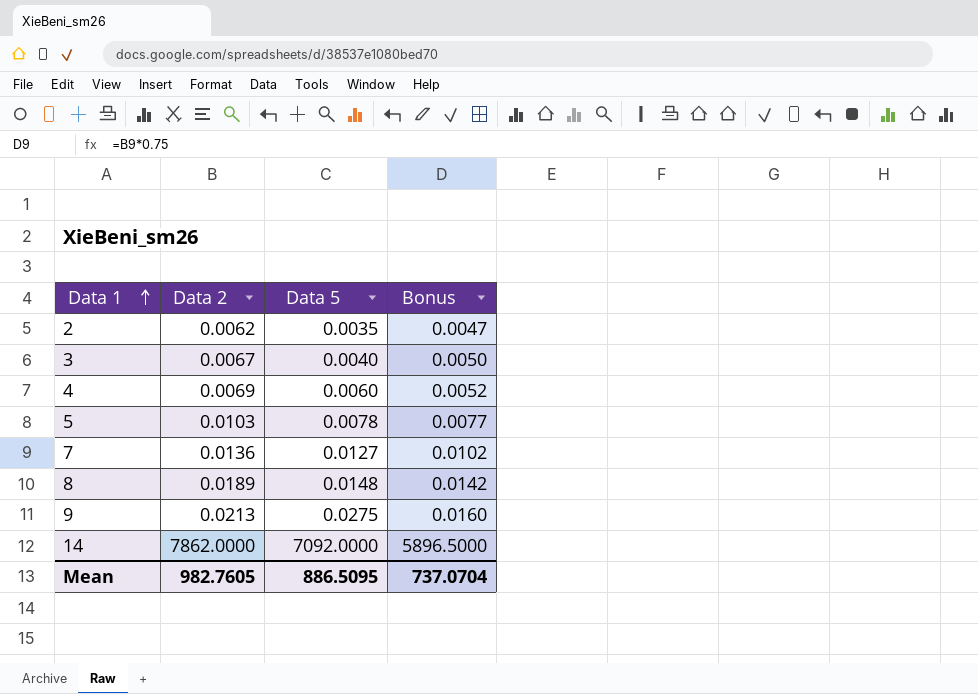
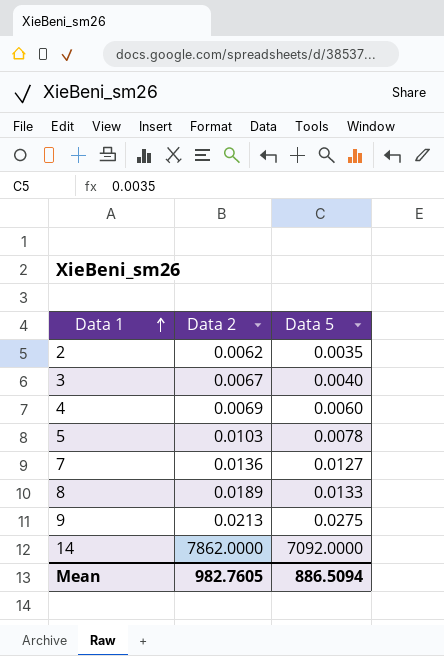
column Bonus | formula: [Data 2] * 0.75 -> none
8 | Data 5: 0.0148 -> 0.0133
Mean | Data 5: 886.5095 -> 886.5094

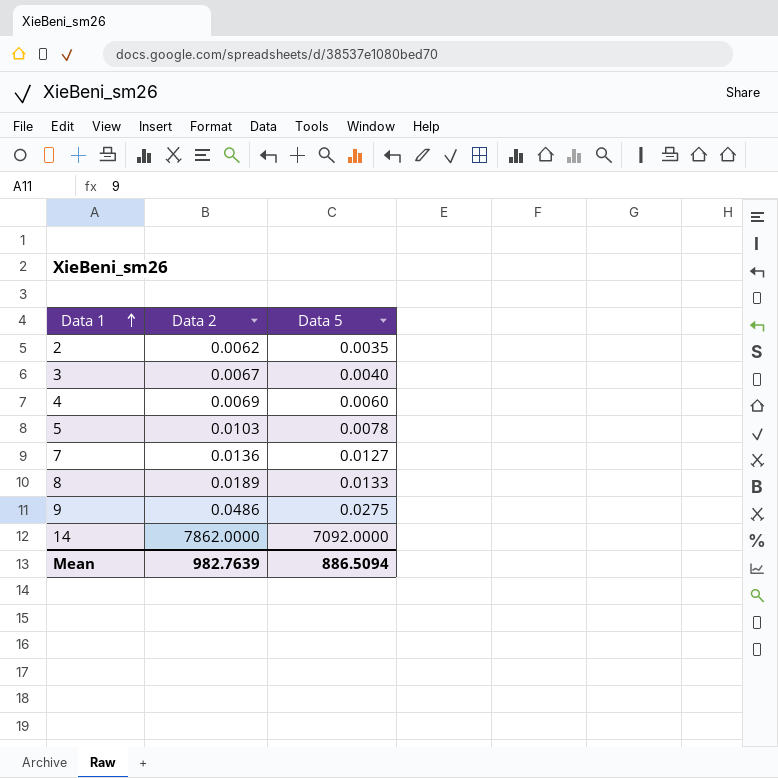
9 | Data 2: 0.0213 -> 0.0486
Mean | Data 2: 982.7605 -> 982.7639

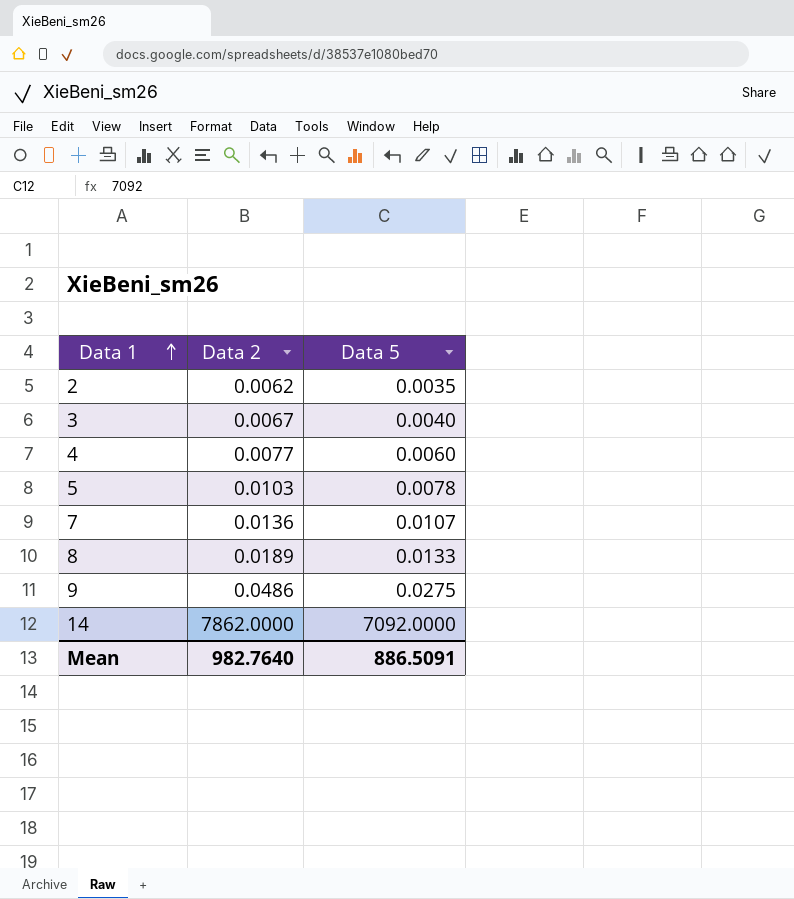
4 | Data 2: 0.0069 -> 0.0077
7 | Data 5: 0.0127 -> 0.0107
Mean | Data 2: 982.7639 -> 982.7640
Mean | Data 5: 886.5094 -> 886.5091

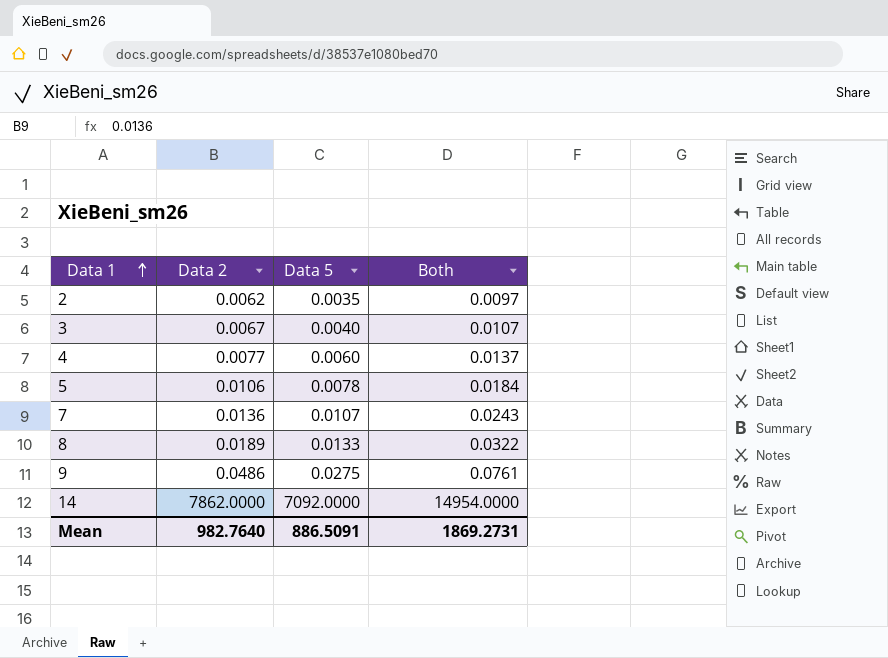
column Both | formula: none -> [Data 2] + [Data 5]
5 | Data 2: 0.0103 -> 0.0106

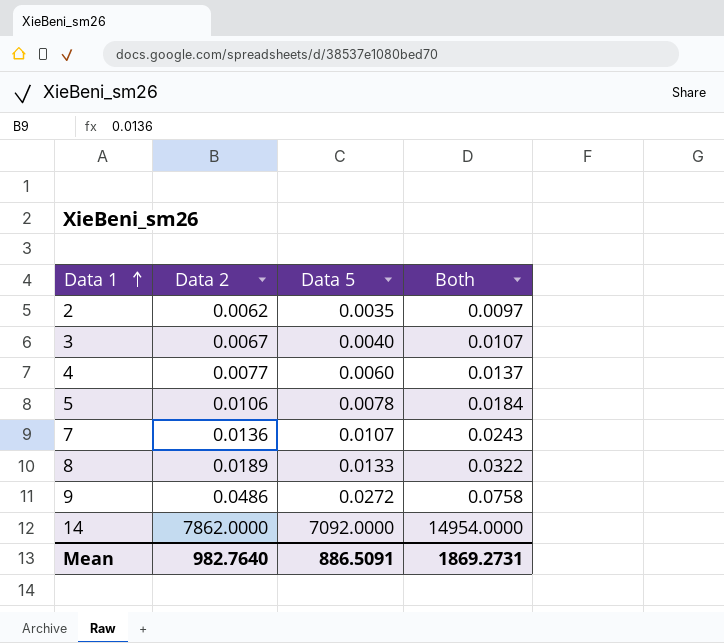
9 | Data 5: 0.0275 -> 0.0272
9 | Both: 0.0761 -> 0.0758

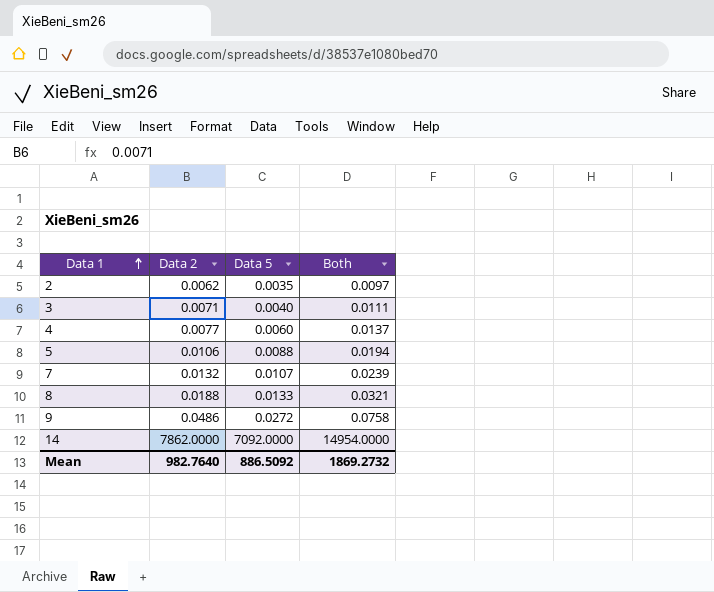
3 | Data 2: 0.0067 -> 0.0071
3 | Both: 0.0107 -> 0.0111
5 | Data 5: 0.0078 -> 0.0088
5 | Both: 0.0184 -> 0.0194
7 | Data 2: 0.0136 -> 0.0132
7 | Both: 0.0243 -> 0.0239
8 | Data 2: 0.0189 -> 0.0188
8 | Both: 0.0322 -> 0.0321
Mean | Data 5: 886.5091 -> 886.5092
Mean | Both: 1869.2731 -> 1869.2732

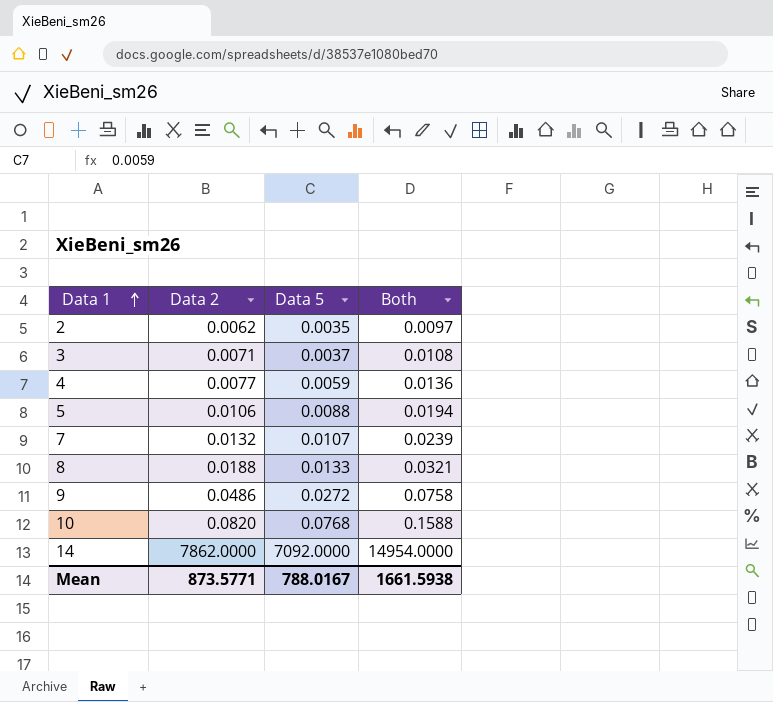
3 | Data 5: 0.0040 -> 0.0037
3 | Both: 0.0111 -> 0.0108
4 | Data 5: 0.0060 -> 0.0059
4 | Both: 0.0137 -> 0.0136
row 10: none -> 0.0820 | 0.0768 | 0.1588
Mean | Data 2: 982.7640 -> 873.5771
Mean | Data 5: 886.5092 -> 788.0167
Mean | Both: 1869.2732 -> 1661.5938

